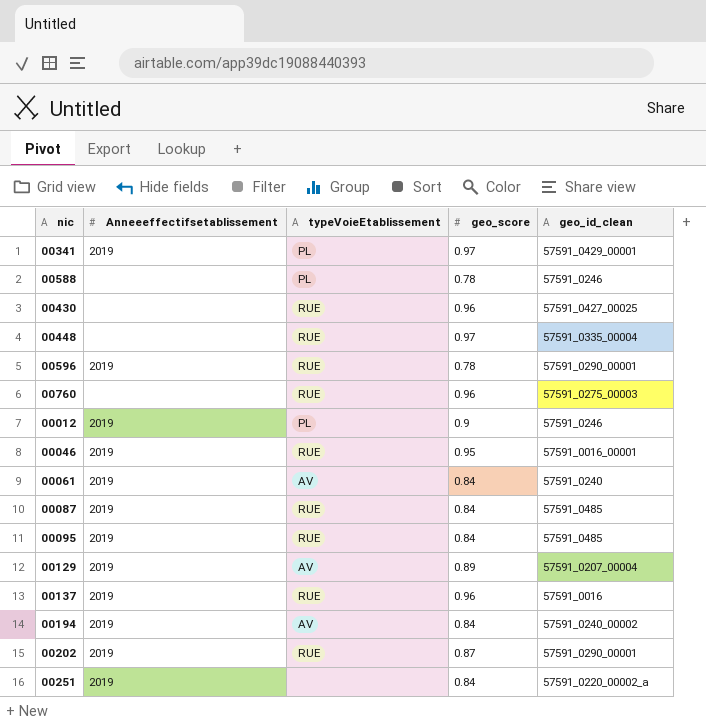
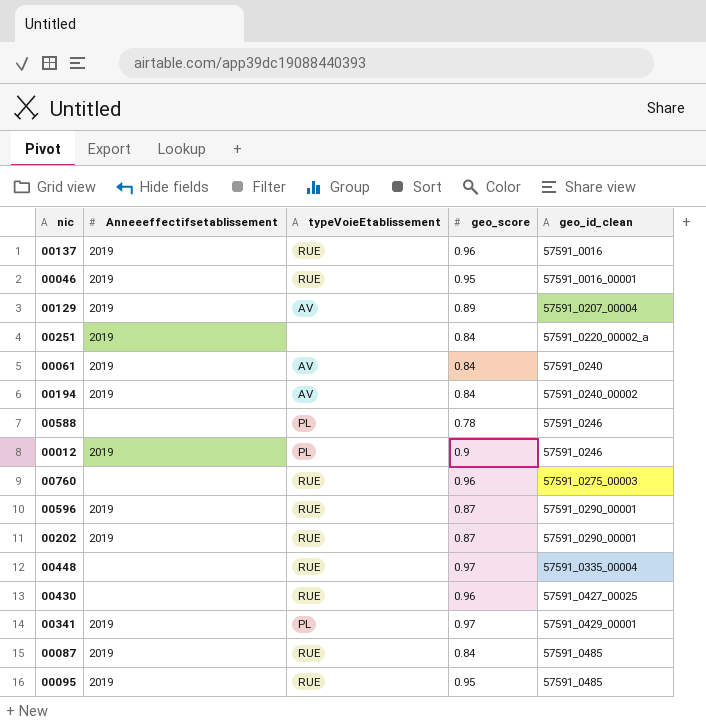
row order: none -> geo_id_clean ascending
00596 | geo_score: 0.78 -> 0.87
00095 | geo_score: 0.84 -> 0.95

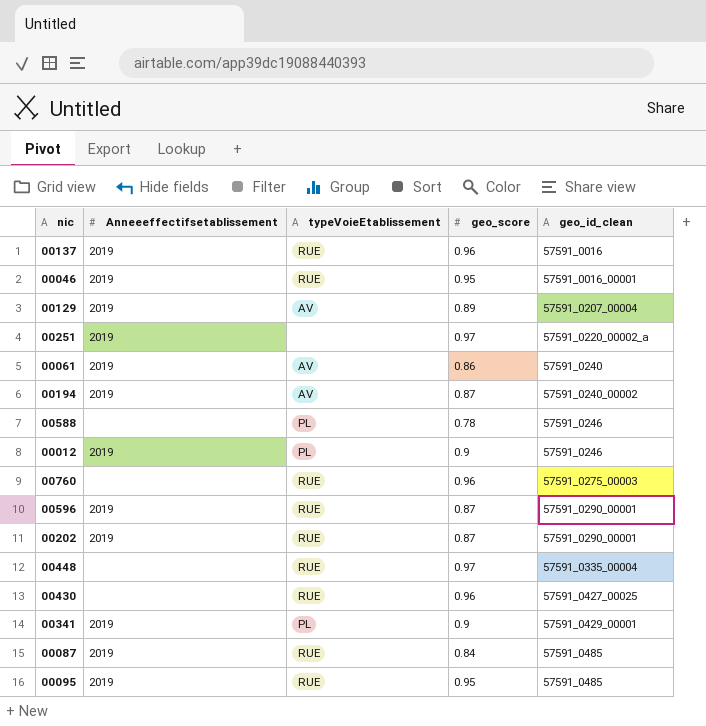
00251 | geo_score: 0.84 -> 0.97
00061 | geo_score: 0.84 -> 0.86
00194 | geo_score: 0.84 -> 0.87
00341 | geo_score: 0.97 -> 0.9

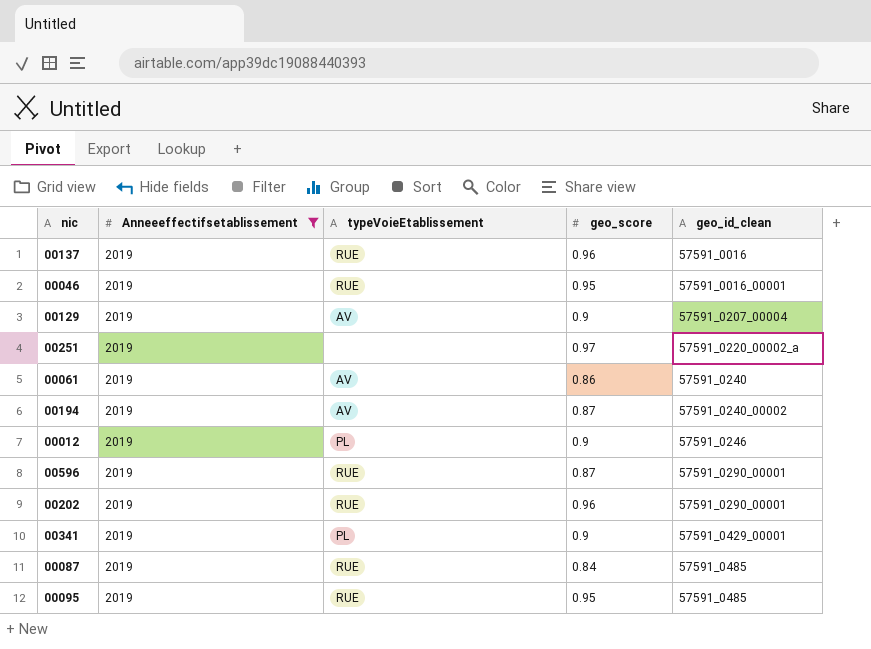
filter: none -> Anneeeffectifsetablissement = 2019
00129 | geo_score: 0.89 -> 0.9
00202 | geo_score: 0.87 -> 0.96

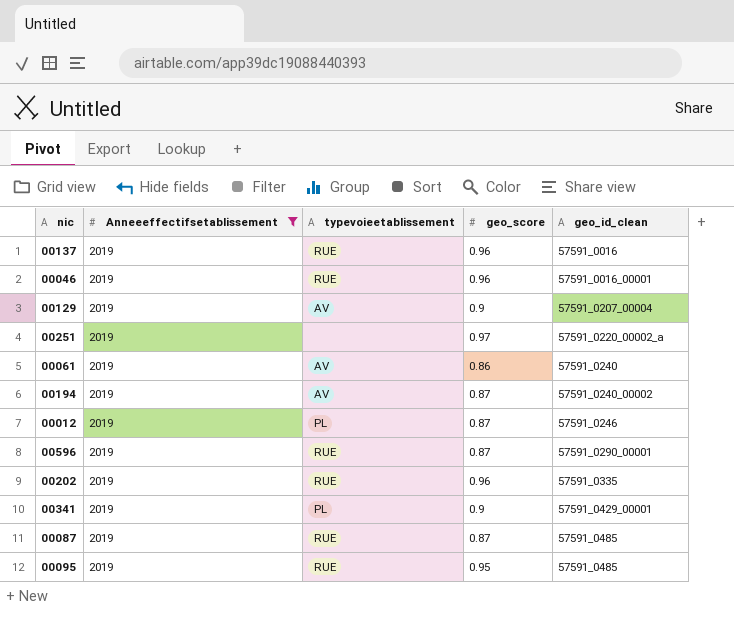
column name: typeVoieEtablissement -> typevoieetablissement
00046 | geo_score: 0.95 -> 0.96
00012 | geo_score: 0.9 -> 0.87
00202 | geo_id_clean: 57591_0290_00001 -> 57591_0335
00087 | geo_score: 0.84 -> 0.87

